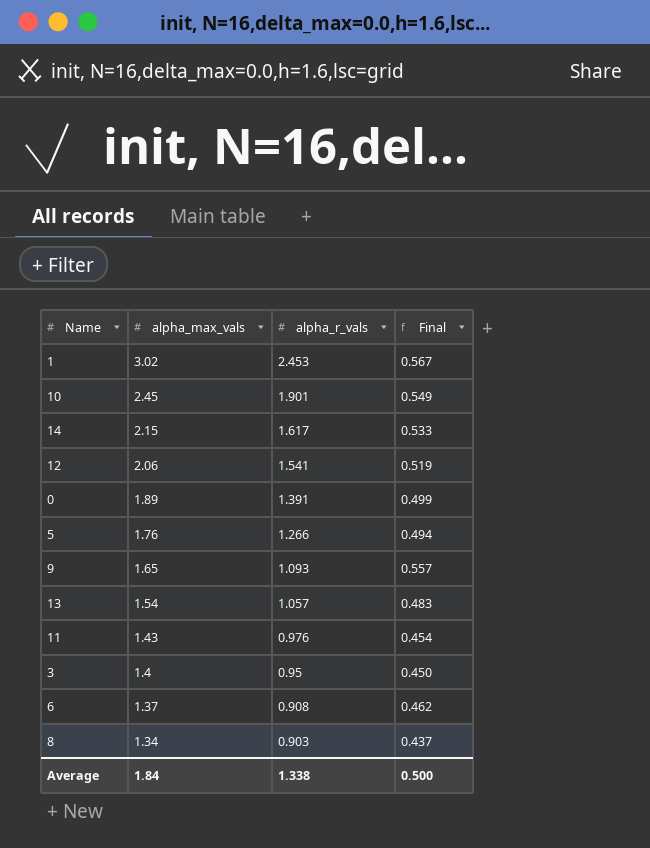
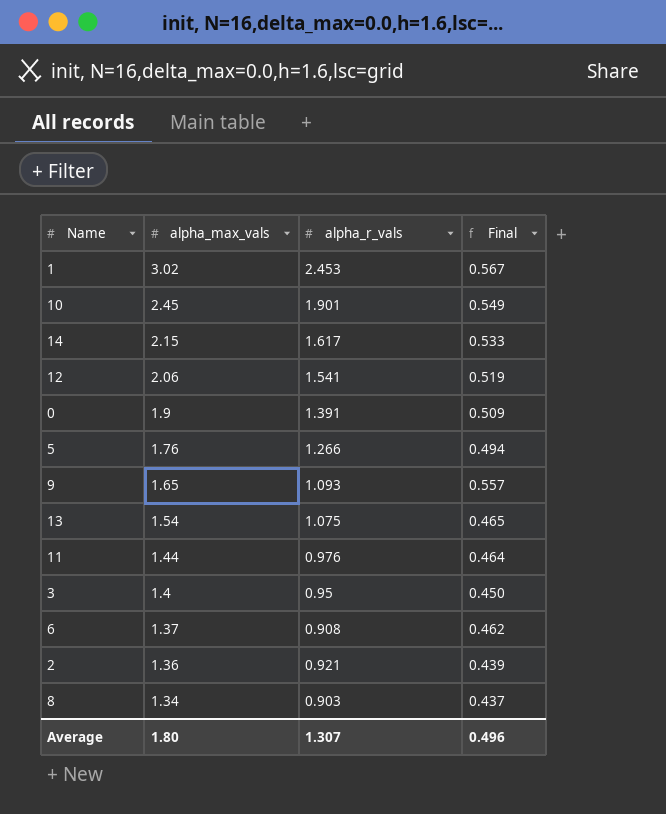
0 | alpha_max_vals: 1.89 -> 1.9
0 | Final: 0.499 -> 0.509
13 | alpha_r_vals: 1.057 -> 1.075
13 | Final: 0.483 -> 0.465
11 | alpha_max_vals: 1.43 -> 1.44
11 | Final: 0.454 -> 0.464
row 2: none -> 1.36 | 0.921 | 0.439
Average | alpha_max_vals: 1.84 -> 1.80
Average | alpha_r_vals: 1.338 -> 1.307
Average | Final: 0.500 -> 0.496

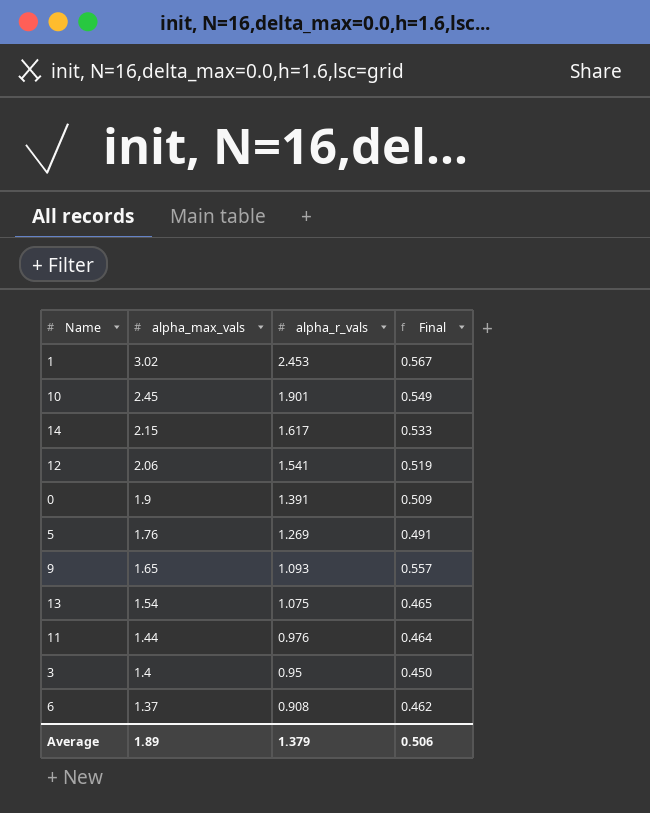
row 2: 1.36 | 0.921 | 0.439 -> none
row 8: 1.34 | 0.903 | 0.437 -> none
5 | alpha_r_vals: 1.266 -> 1.269
5 | Final: 0.494 -> 0.491
Average | alpha_max_vals: 1.80 -> 1.89
Average | alpha_r_vals: 1.307 -> 1.379
Average | Final: 0.496 -> 0.506

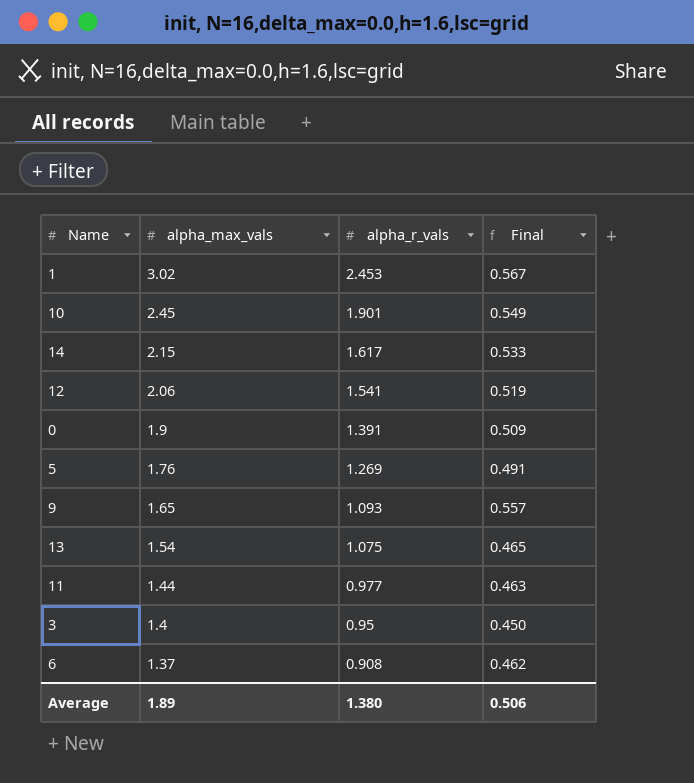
11 | alpha_r_vals: 0.976 -> 0.977
11 | Final: 0.464 -> 0.463
Average | alpha_r_vals: 1.379 -> 1.380

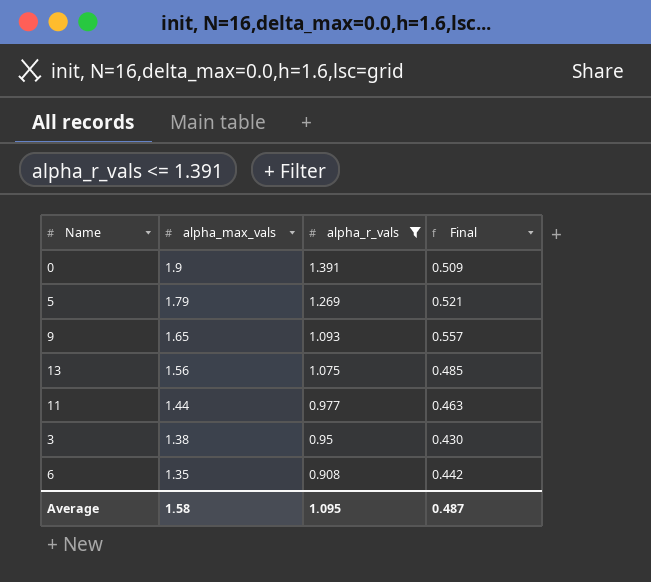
filter: none -> alpha_r_vals <= 1.391
5 | alpha_max_vals: 1.76 -> 1.79
5 | Final: 0.491 -> 0.521
13 | alpha_max_vals: 1.54 -> 1.56
13 | Final: 0.465 -> 0.485
3 | alpha_max_vals: 1.4 -> 1.38
3 | Final: 0.450 -> 0.430
6 | alpha_max_vals: 1.37 -> 1.35
6 | Final: 0.462 -> 0.442
Average | alpha_max_vals: 1.89 -> 1.58
Average | alpha_r_vals: 1.380 -> 1.095
Average | Final: 0.506 -> 0.487

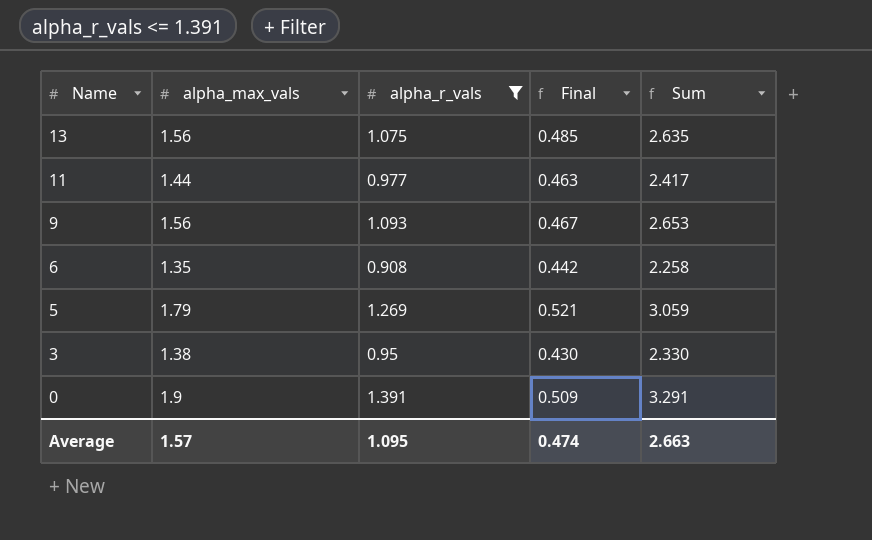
row order: alpha_max_vals descending -> Name descending
column Sum | formula: none -> [alpha_max_vals] + [alpha_r_vals]
9 | alpha_max_vals: 1.65 -> 1.56
9 | Final: 0.557 -> 0.467
Average | alpha_max_vals: 1.58 -> 1.57
Average | Final: 0.487 -> 0.474

